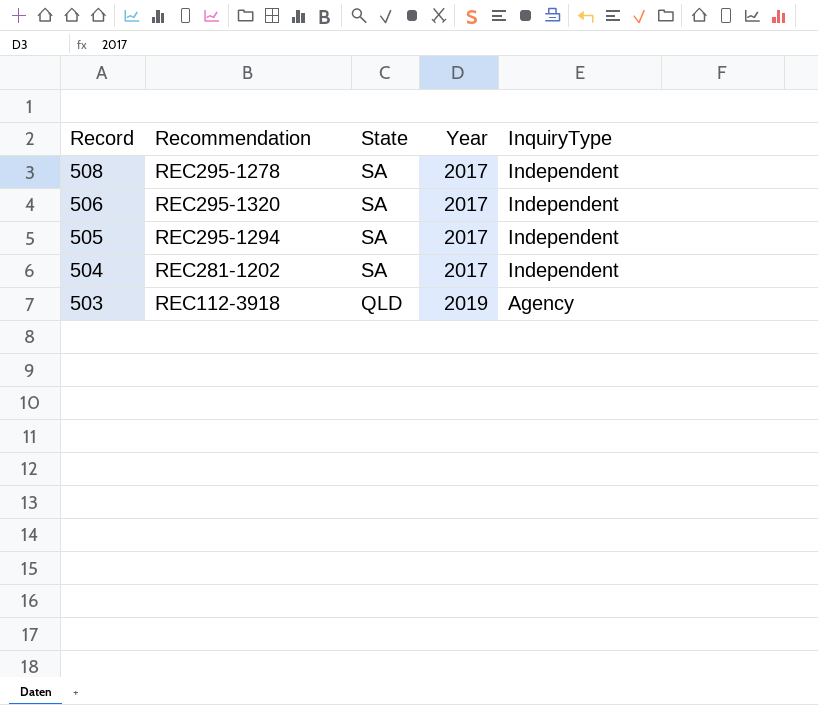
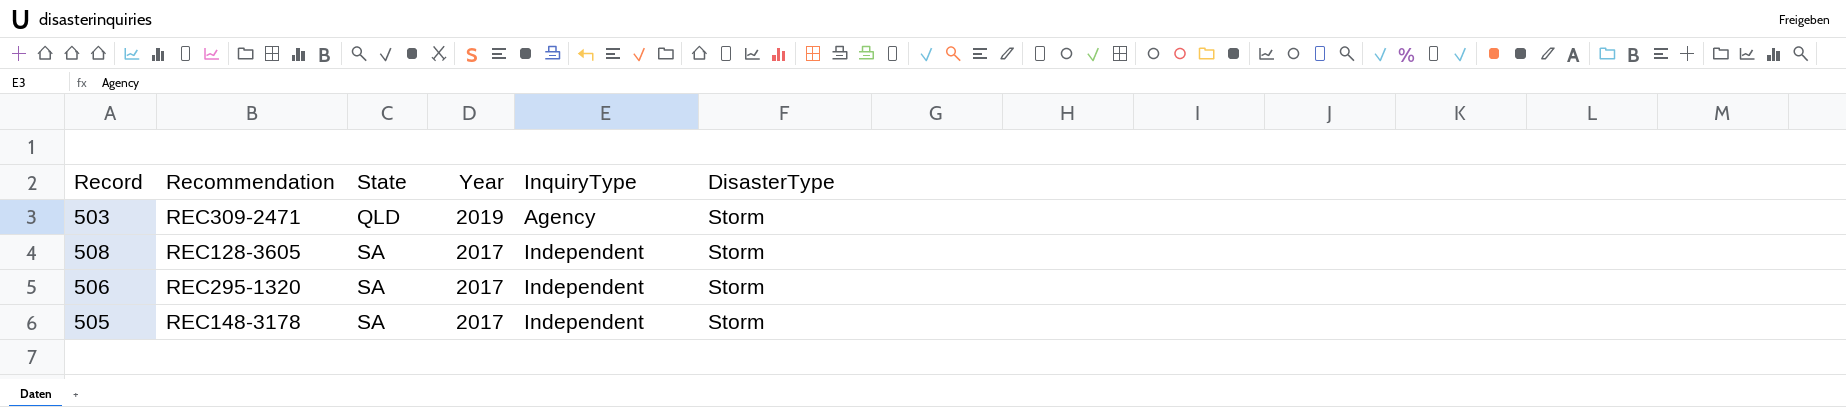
row order: Record descending -> State ascending
column DisasterType | position: none -> 6
row 504: REC281-1202 | SA | 2017 | Independent -> none
503 | Recommendation: REC112-3918 -> REC309-2471
508 | Recommendation: REC295-1278 -> REC128-3605
505 | Recommendation: REC295-1294 -> REC148-3178

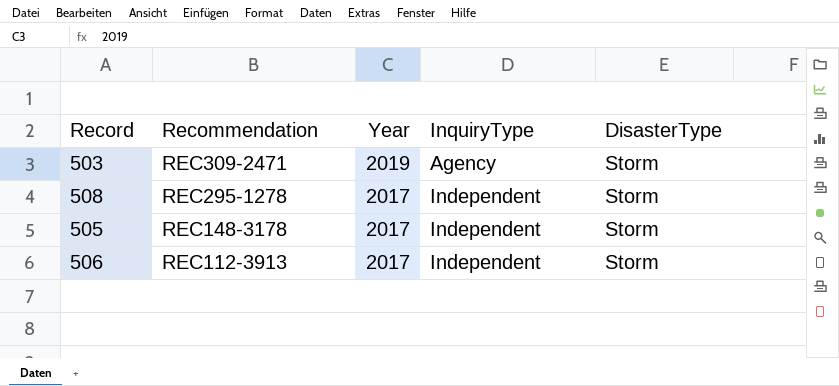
row order: State ascending -> Recommendation descending
column State | position: 3 -> none
508 | Recommendation: REC128-3605 -> REC295-1278
506 | Recommendation: REC295-1320 -> REC112-3913

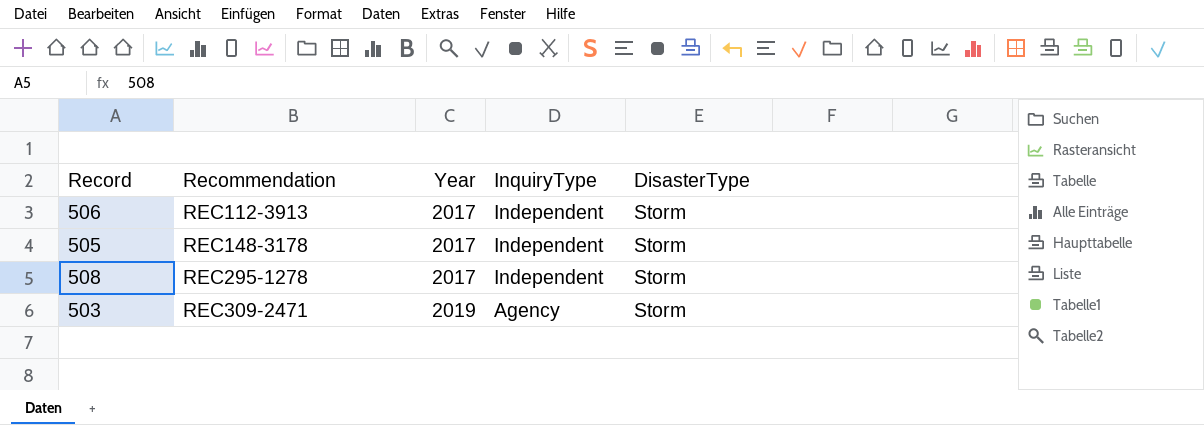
row order: Recommendation descending -> Recommendation ascending

